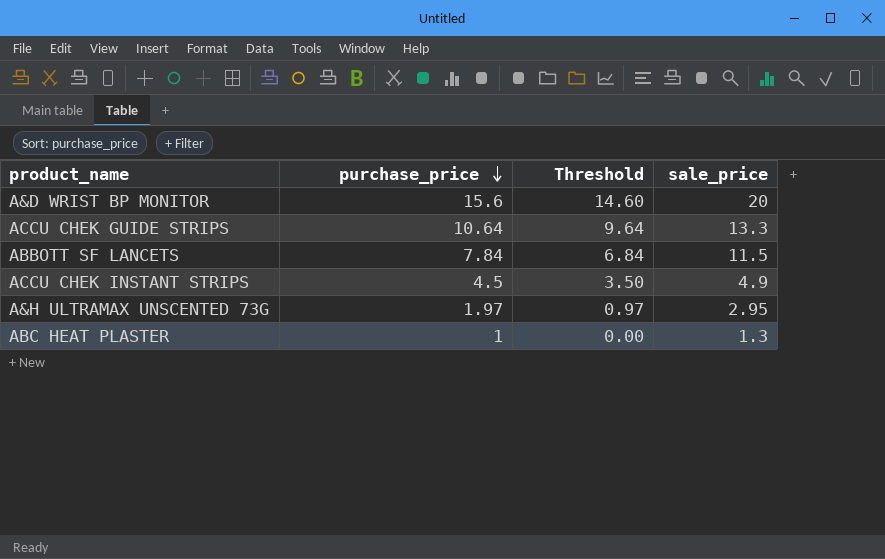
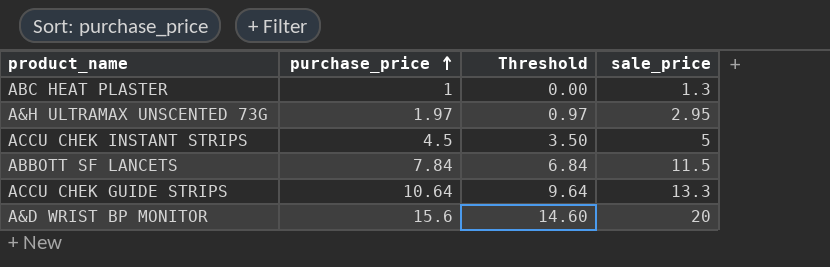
row order: purchase_price descending -> purchase_price ascending
ACCU CHEK INSTANT STRIPS | sale_price: 4.9 -> 5

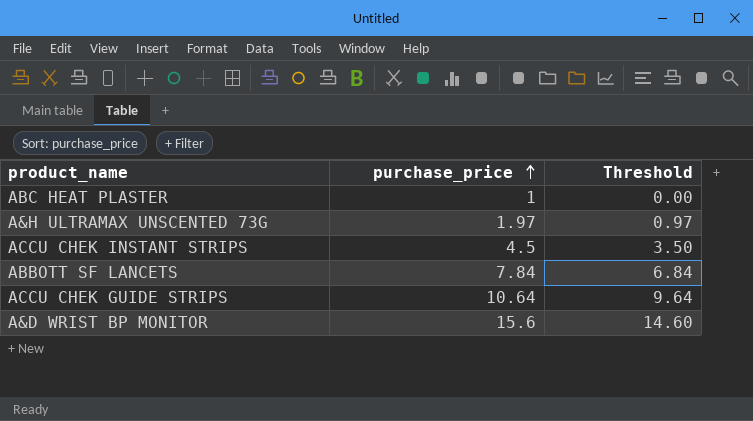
column sale_price | position: 4 -> none

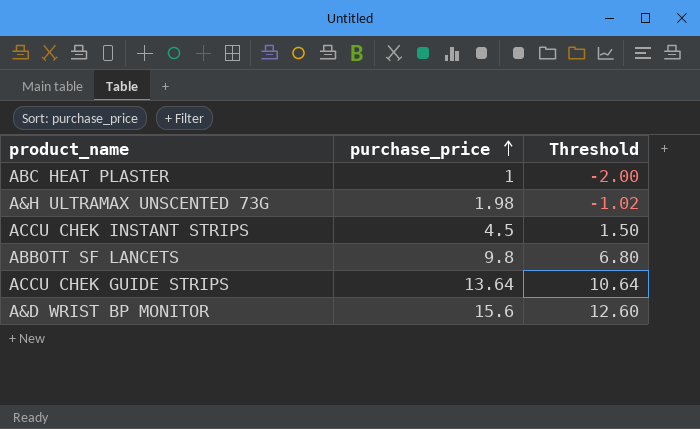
column Threshold | formula: [purchase_price] - 1 -> [purchase_price] - 3
A&H ULTRAMAX UNSCENTED 73G | purchase_price: 1.97 -> 1.98
ABBOTT SF LANCETS | purchase_price: 7.84 -> 9.8
ACCU CHEK GUIDE STRIPS | purchase_price: 10.64 -> 13.64

